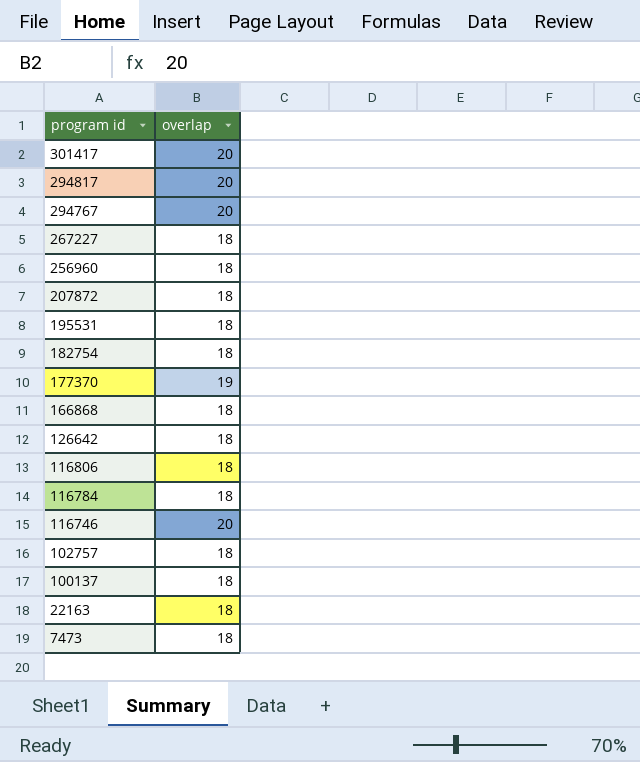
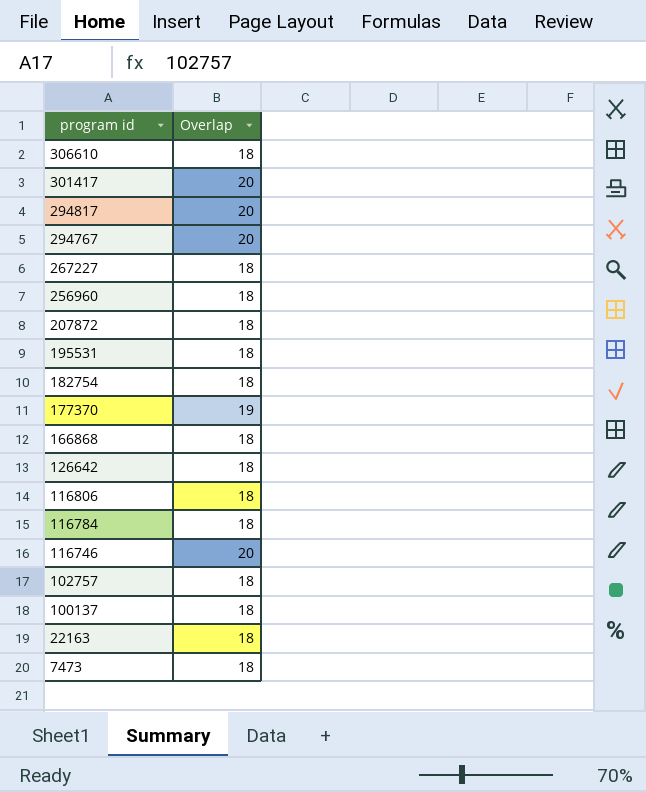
column name: overlap -> Overlap
row 306610: none -> 18

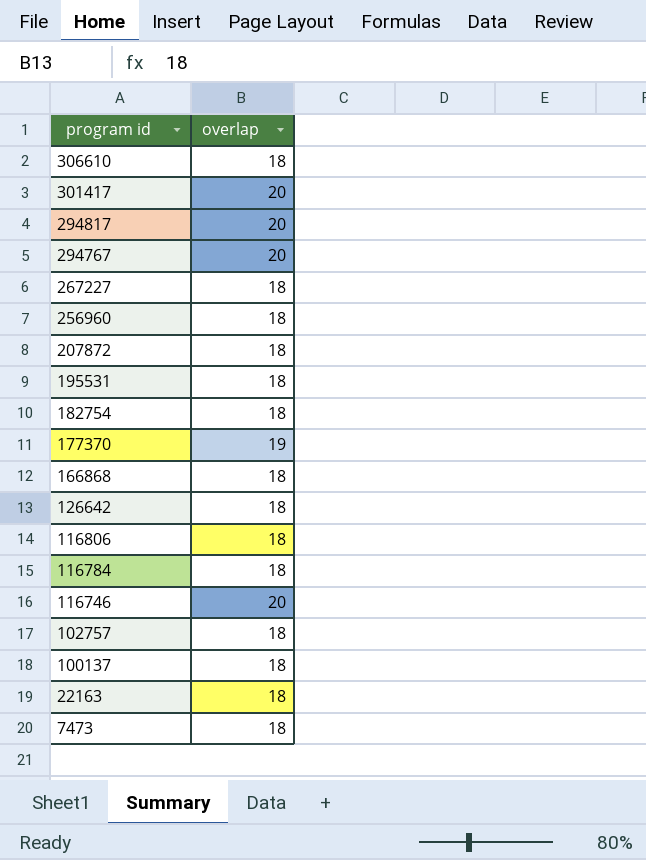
column name: Overlap -> overlap

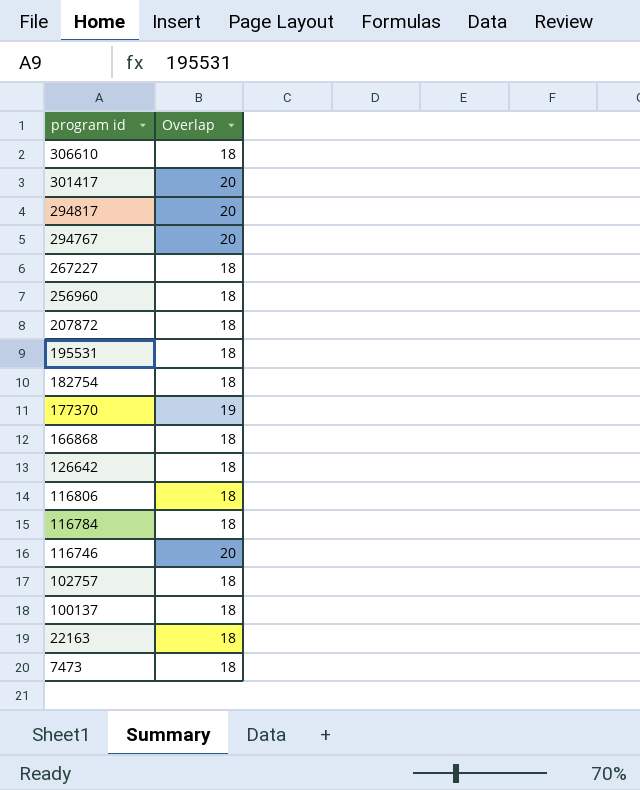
column name: overlap -> Overlap

